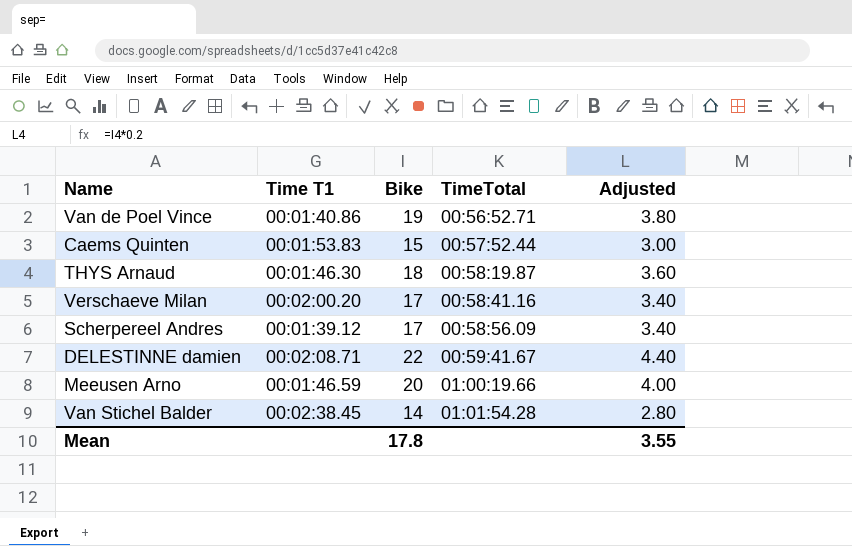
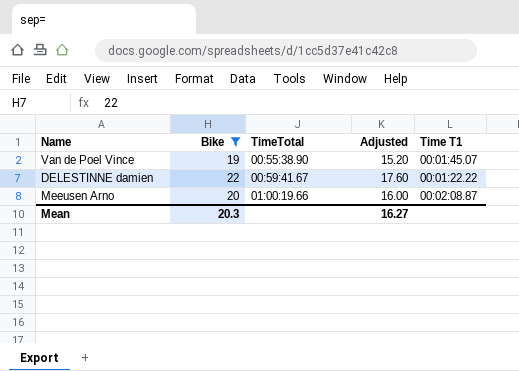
filter: none -> Bike >= 19
column Adjusted | formula: [Bike] * 0.2 -> [Bike] * 0.8
column Time T1 | position: 2 -> 5
Van de Poel Vince | TimeTotal: 00:56:52.71 -> 00:55:38.90
Van de Poel Vince | Time T1: 00:01:40.86 -> 00:01:45.07
DELESTINNE damien | Time T1: 00:02:08.71 -> 00:01:22.22
Meeusen Arno | Time T1: 00:01:46.59 -> 00:02:08.87
Mean | Bike: 17.8 -> 20.3
Mean | Adjusted: 3.55 -> 16.27

